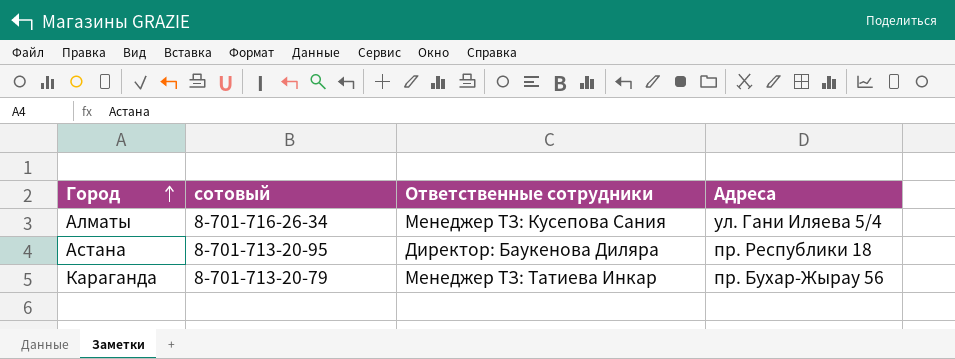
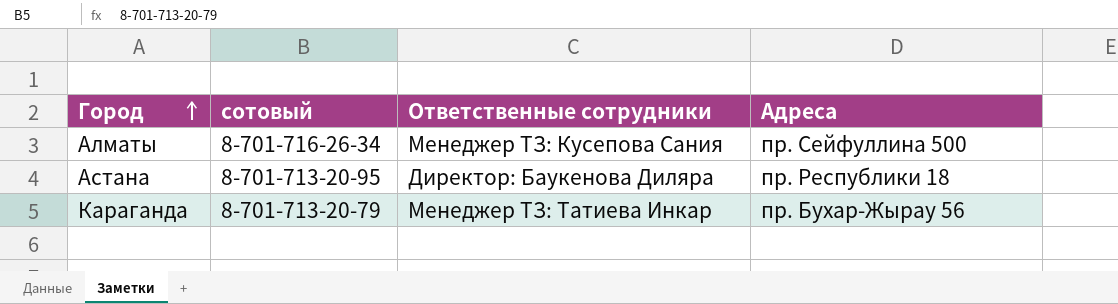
Алматы | Адреса: ул. Гани Иляева 5/4 -> пр. Сейфуллина 500

